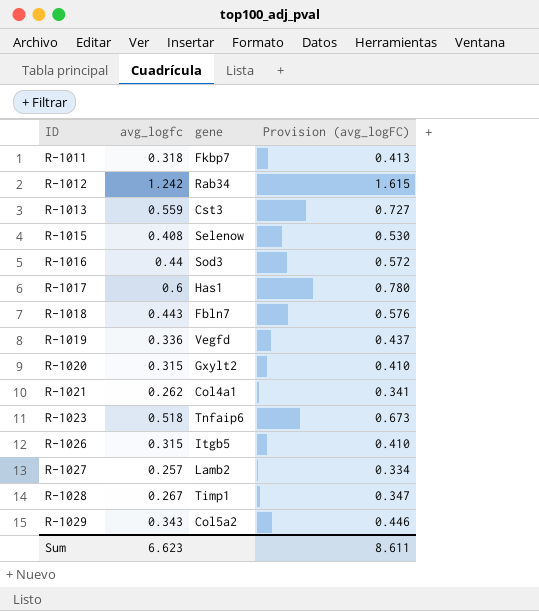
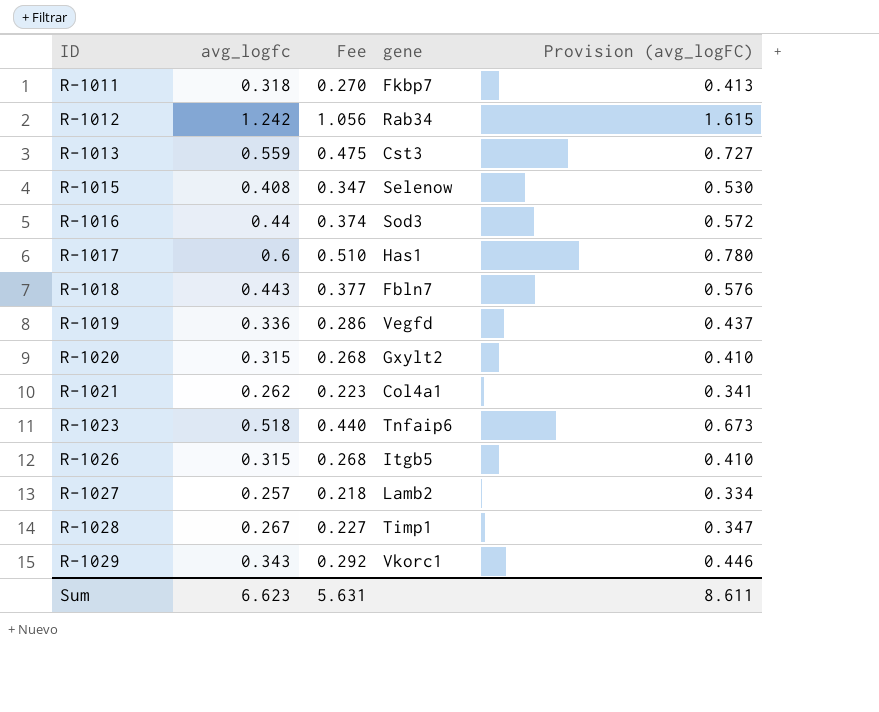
column Fee | formula: none -> [avg_logfc] * 0.85
R-1029 | gene: Col5a2 -> Vkorc1

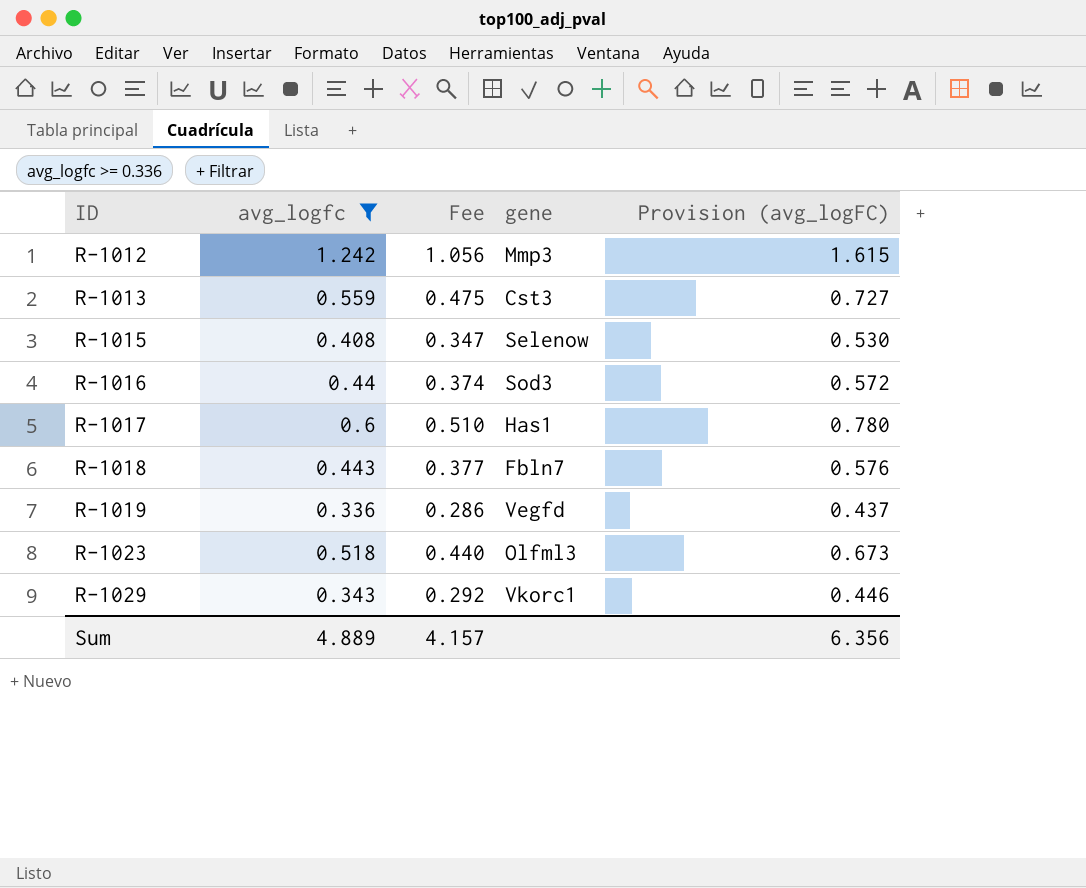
filter: none -> avg_logfc >= 0.336
R-1012 | gene: Rab34 -> Mmp3
R-1023 | gene: Tnfaip6 -> Olfml3
Sum | avg_logfc: 6.623 -> 4.889
Sum | Fee: 5.631 -> 4.157
Sum | Provision (avg_logFC): 8.611 -> 6.356

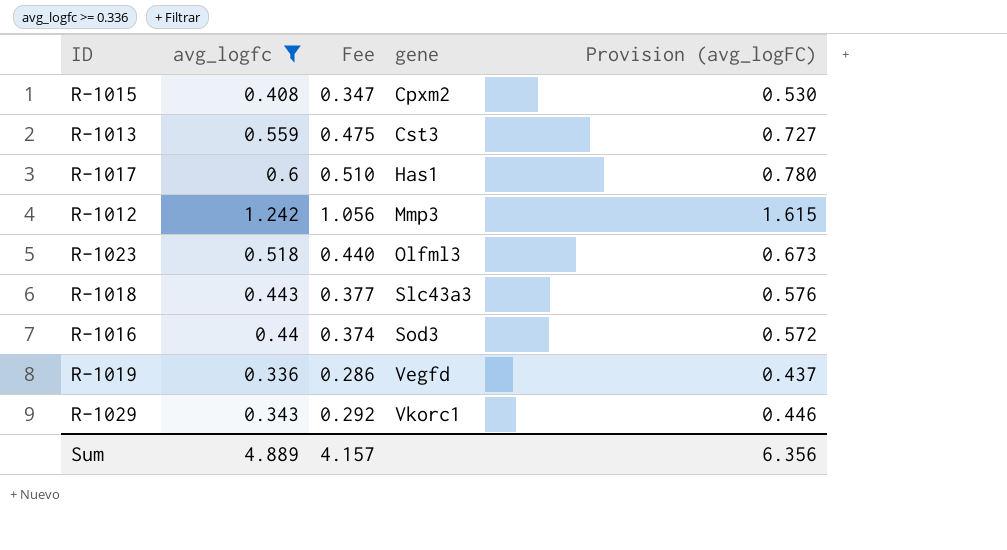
row order: ID ascending -> gene ascending
R-1015 | gene: Selenow -> Cpxm2
R-1018 | gene: Fbln7 -> Slc43a3

